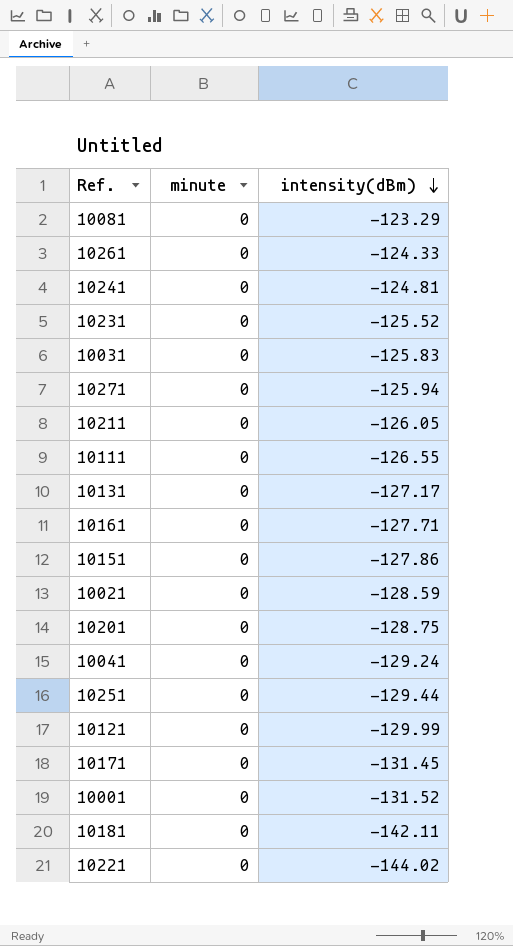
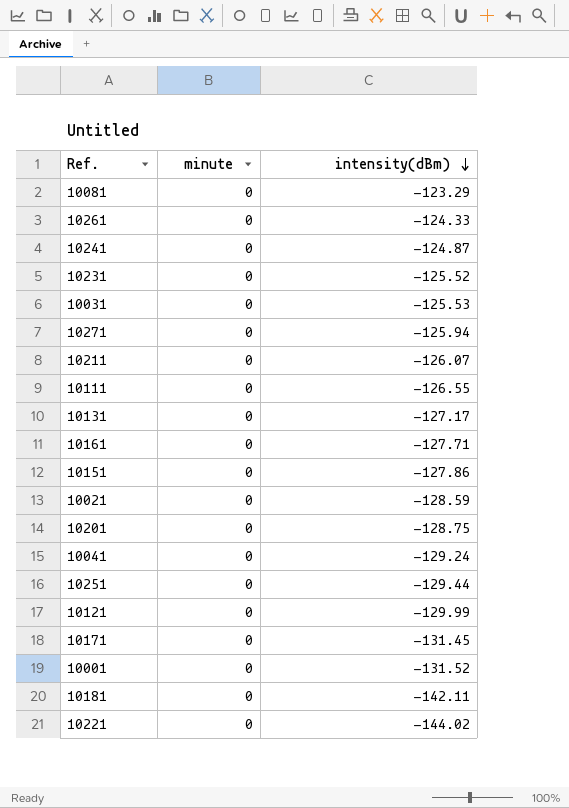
10241 | intensity(dBm): -124.81 -> -124.87
10031 | intensity(dBm): -125.83 -> -125.53
10211 | intensity(dBm): -126.05 -> -126.07

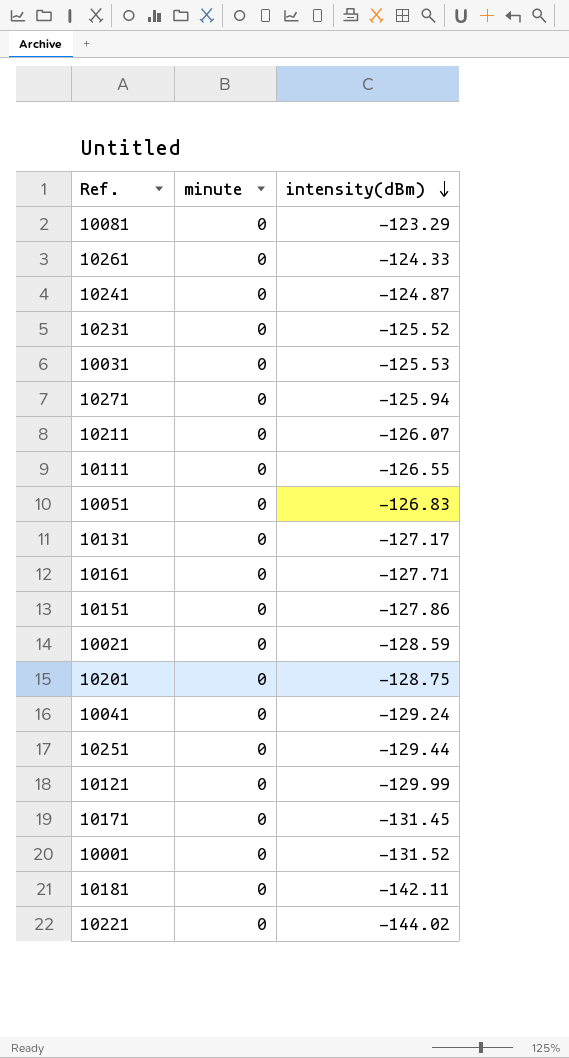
row 10051: none -> 0 | -126.83

